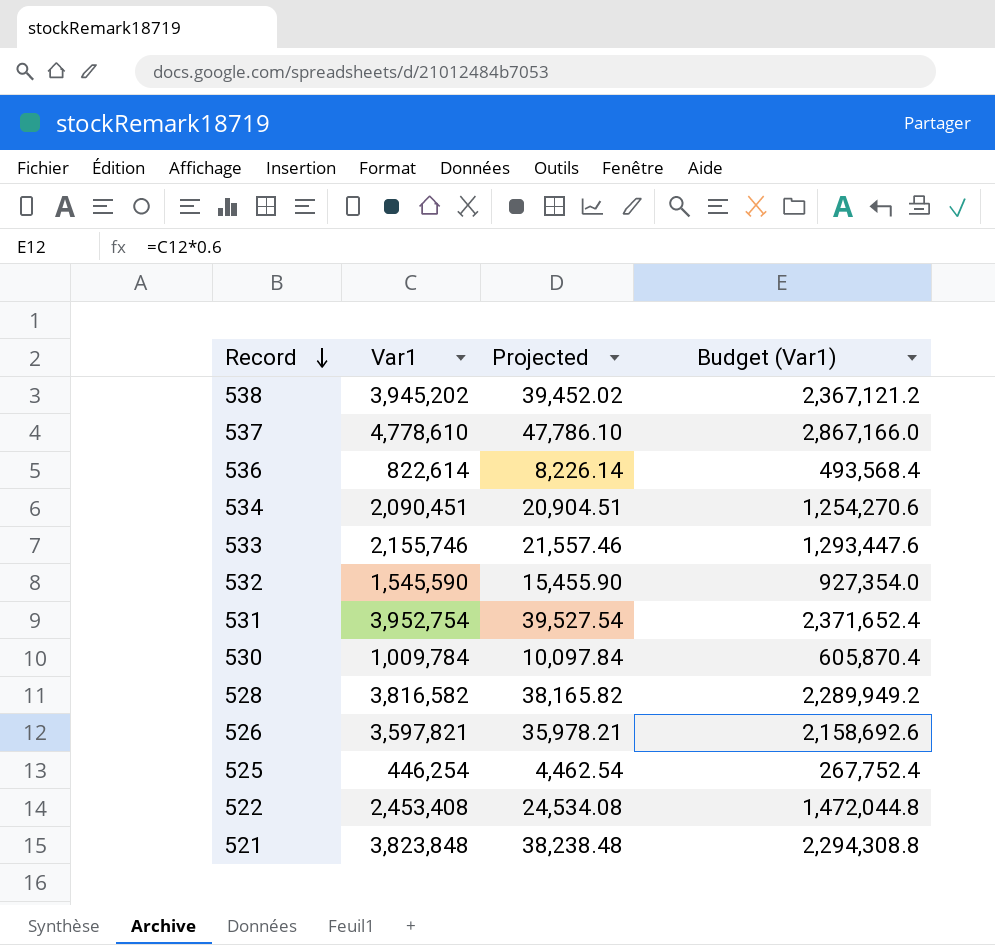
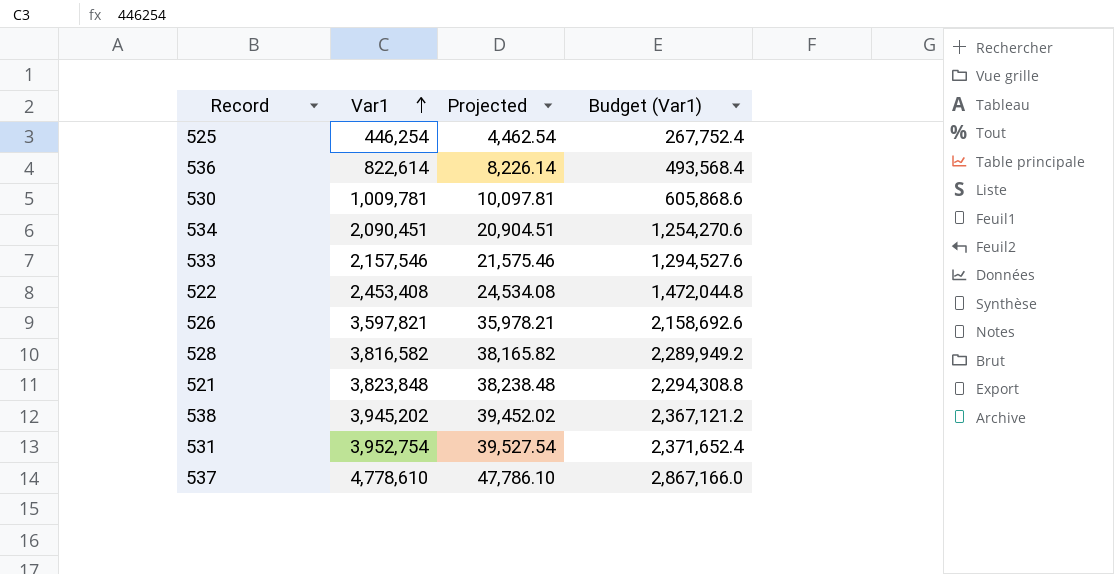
row order: Record descending -> Var1 ascending
row 532: 1,545,590 | 15,455.90 | 927,354.0 -> none
530 | Var1: 1,009,784 -> 1,009,781
530 | Projected: 10,097.84 -> 10,097.81
530 | Budget (Var1): 605,870.4 -> 605,868.6
533 | Var1: 2,155,746 -> 2,157,546
533 | Projected: 21,557.46 -> 21,575.46
533 | Budget (Var1): 1,293,447.6 -> 1,294,527.6

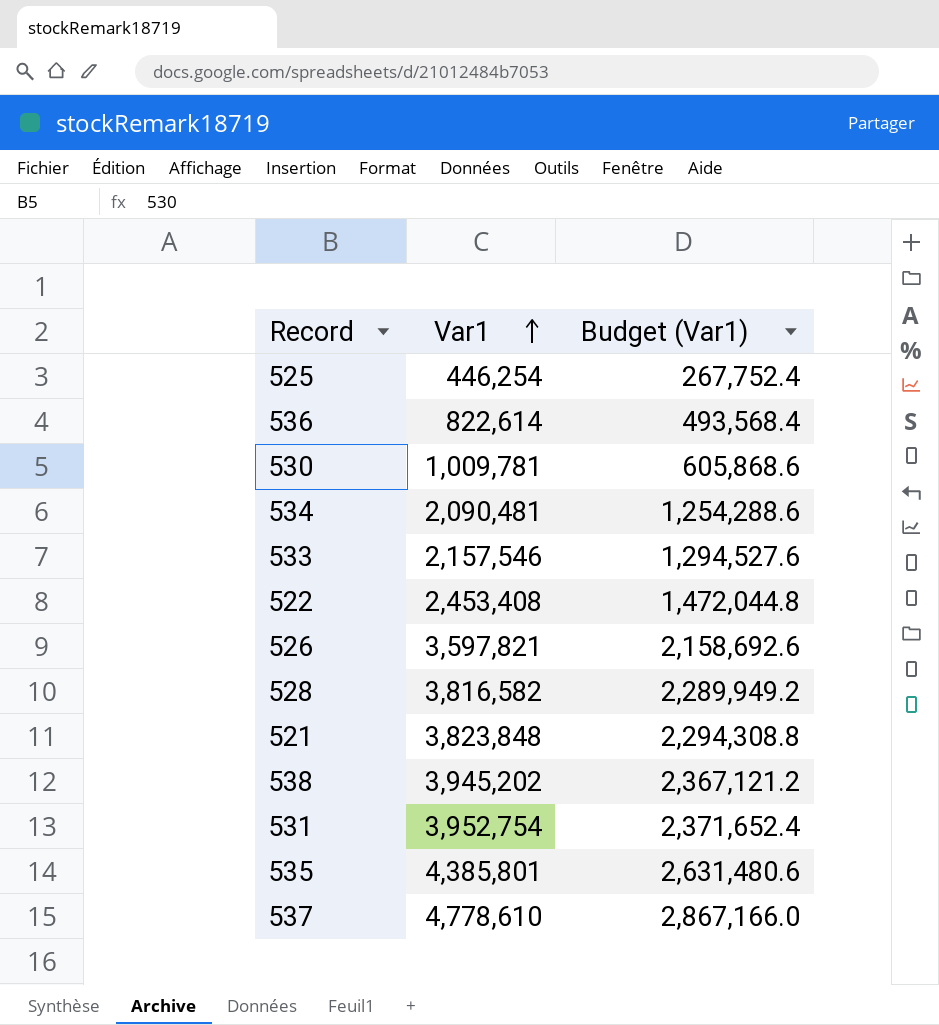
column Projected | formula: [Var1] * 0.01 -> none
534 | Var1: 2,090,451 -> 2,090,481
534 | Budget (Var1): 1,254,270.6 -> 1,254,288.6
row 535: none -> 4,385,801 | 2,631,480.6

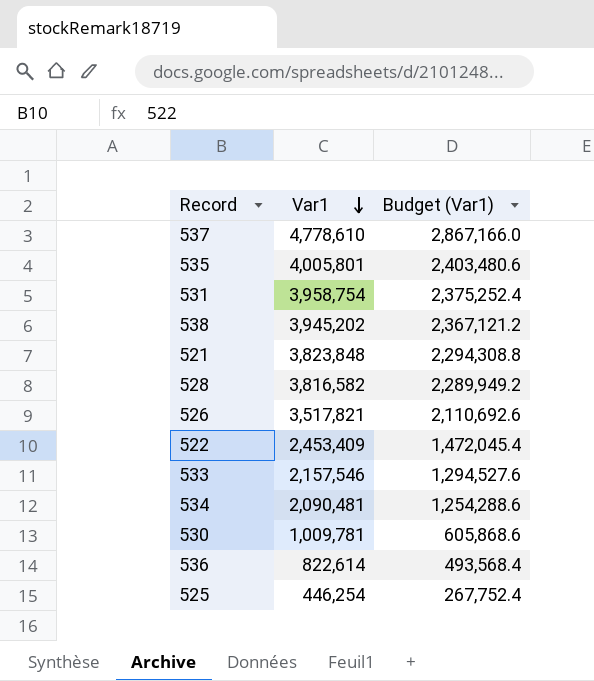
row order: Var1 ascending -> Var1 descending
535 | Var1: 4,385,801 -> 4,005,801
535 | Budget (Var1): 2,631,480.6 -> 2,403,480.6
531 | Var1: 3,952,754 -> 3,958,754
531 | Budget (Var1): 2,371,652.4 -> 2,375,252.4
526 | Var1: 3,597,821 -> 3,517,821
526 | Budget (Var1): 2,158,692.6 -> 2,110,692.6
522 | Var1: 2,453,408 -> 2,453,409
522 | Budget (Var1): 1,472,044.8 -> 1,472,045.4

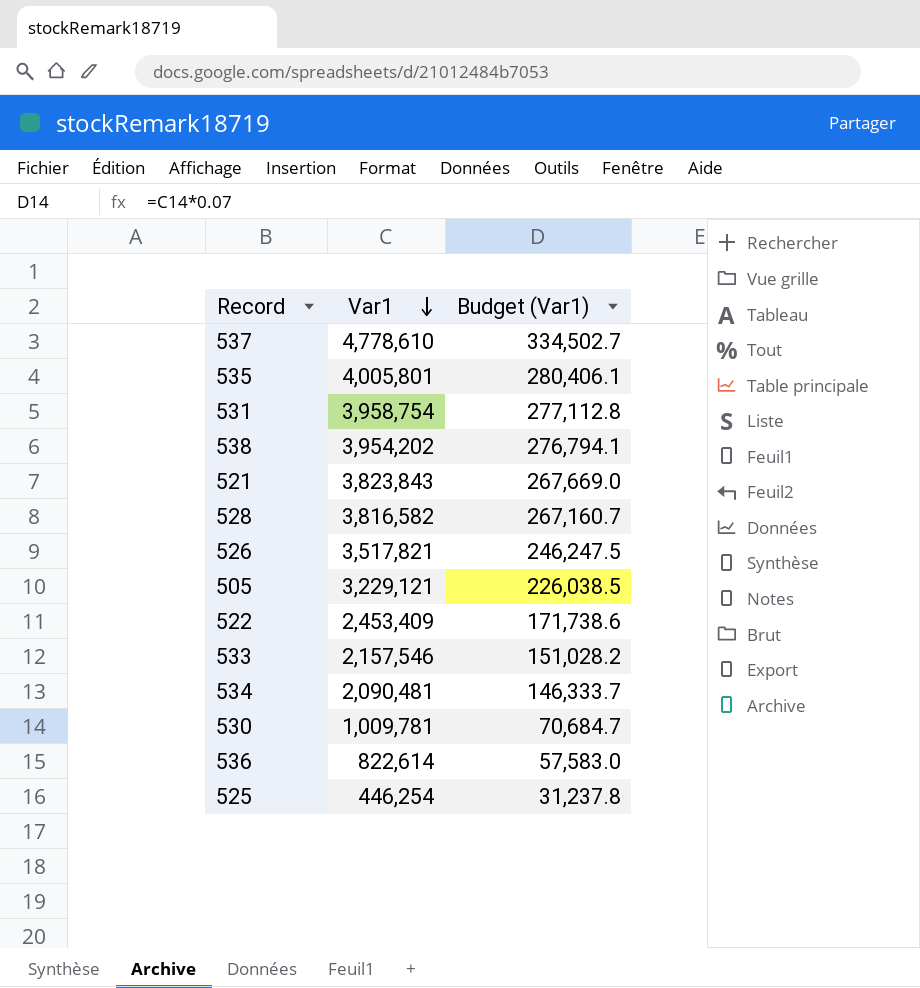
column Budget (Var1) | formula: [Var1] * 0.6 -> [Var1] * 0.07
538 | Var1: 3,945,202 -> 3,954,202
521 | Var1: 3,823,848 -> 3,823,843
row 505: none -> 3,229,121 | 226,038.5

